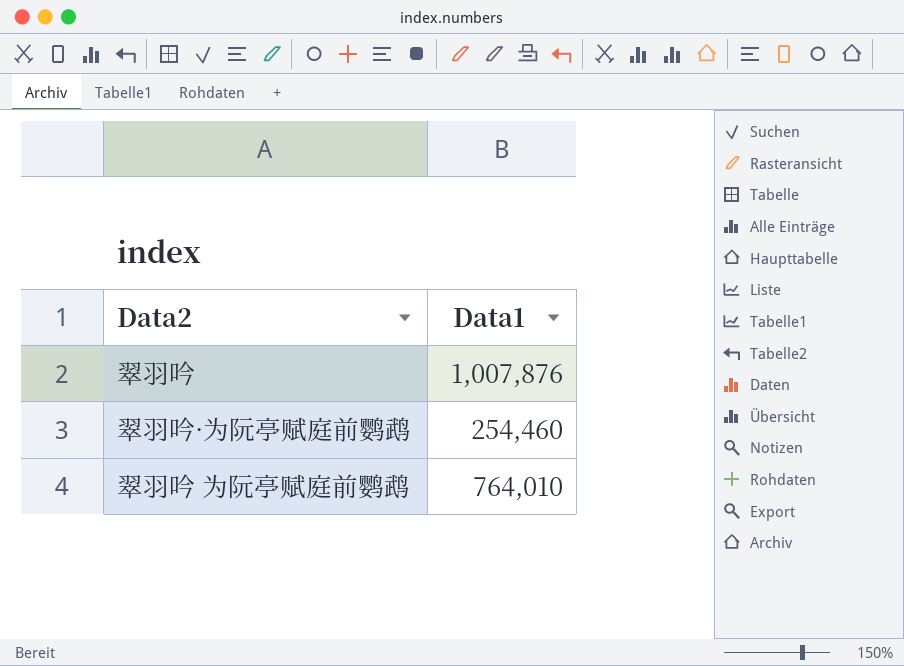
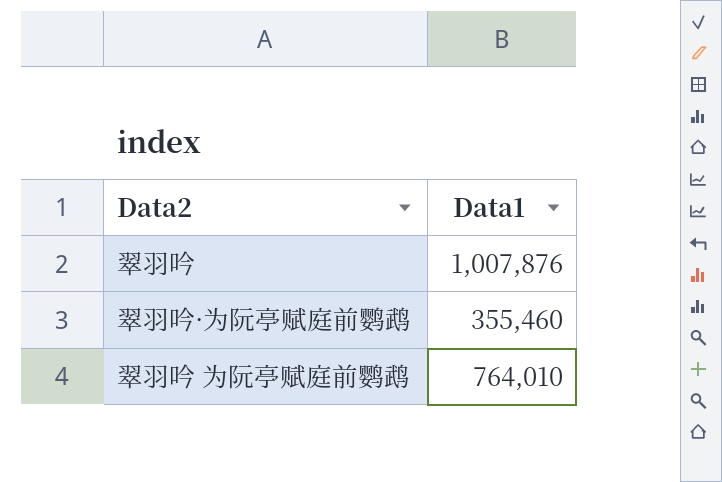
翠羽吟·为阮亭赋庭前鹦鹉 | Data1: 254,460 -> 355,460

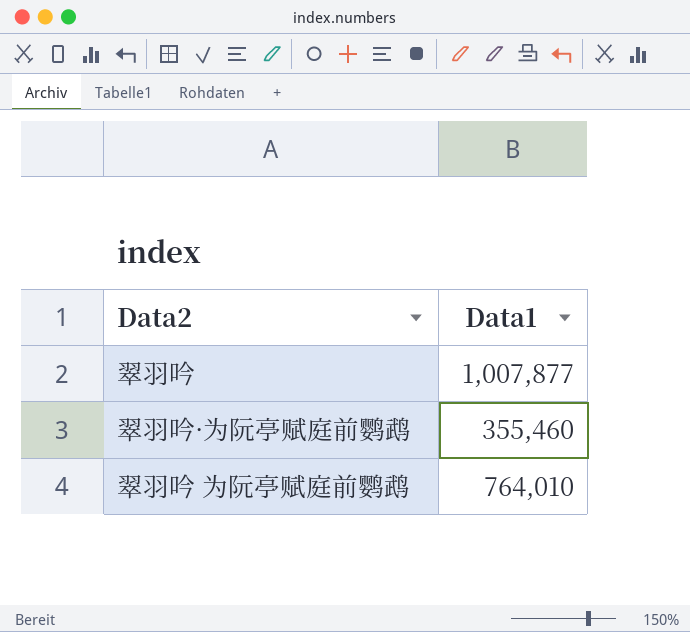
翠羽吟 | Data1: 1,007,876 -> 1,007,877

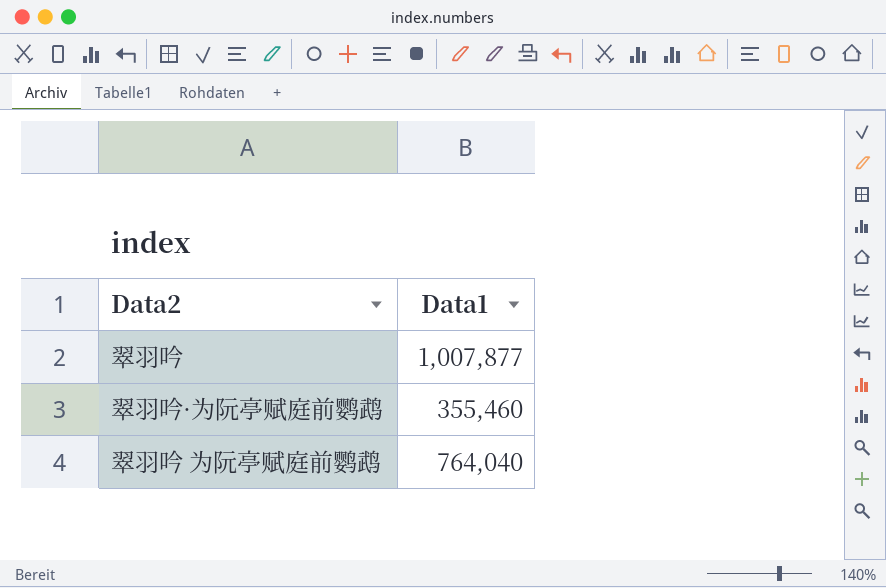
翠羽吟 为阮亭赋庭前鹦鹉 | Data1: 764,010 -> 764,040

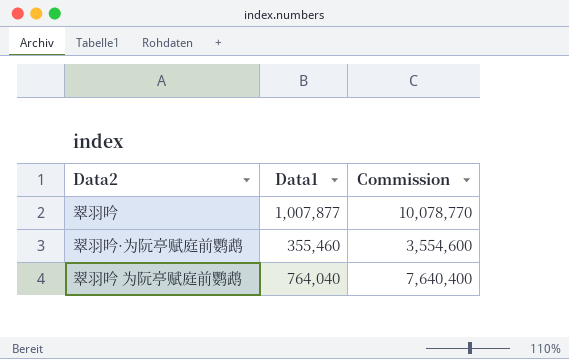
column Commission | formula: none -> [Data1] * 10

